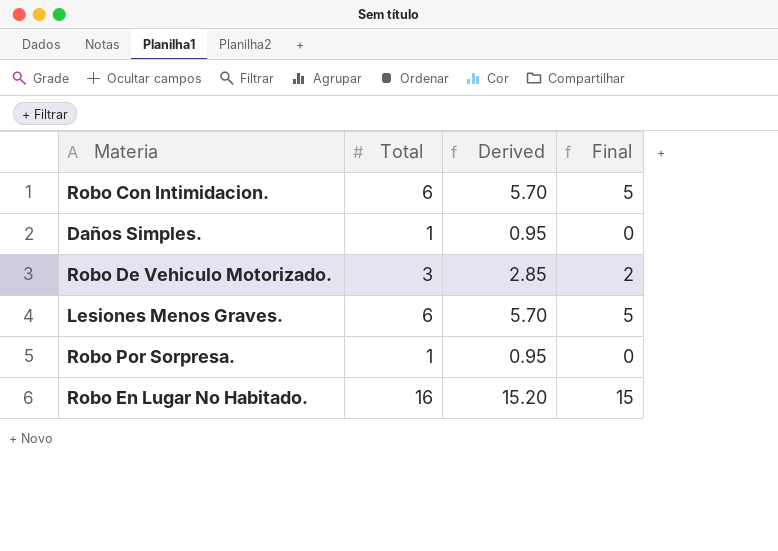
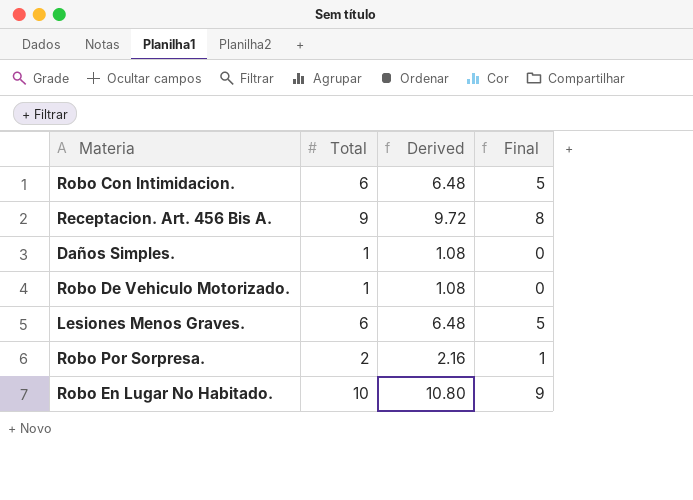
column Derived | formula: [Total] * 0.95 -> [Total] * 1.08
row Receptacion. Art. 456 Bis A.: none -> 9 | 9.72 | 8
Robo De Vehiculo Motorizado. | Total: 3 -> 1
Robo De Vehiculo Motorizado. | Final: 2 -> 0
Robo Por Sorpresa. | Total: 1 -> 2
Robo Por Sorpresa. | Final: 0 -> 1
Robo En Lugar No Habitado. | Total: 16 -> 10
Robo En Lugar No Habitado. | Final: 15 -> 9

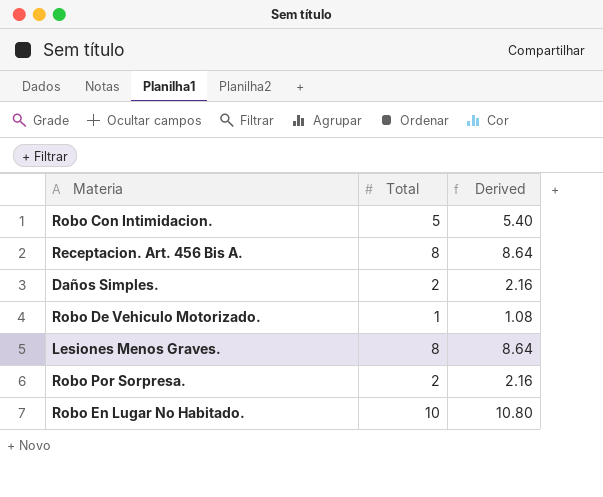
column Final | formula: [Total] - 1 -> none
Robo Con Intimidacion. | Total: 6 -> 5
Robo Con Intimidacion. | Derived: 6.48 -> 5.40
Receptacion. Art. 456 Bis A. | Total: 9 -> 8
Receptacion. Art. 456 Bis A. | Derived: 9.72 -> 8.64
Daños Simples. | Total: 1 -> 2
Daños Simples. | Derived: 1.08 -> 2.16
Lesiones Menos Graves. | Total: 6 -> 8
Lesiones Menos Graves. | Derived: 6.48 -> 8.64

